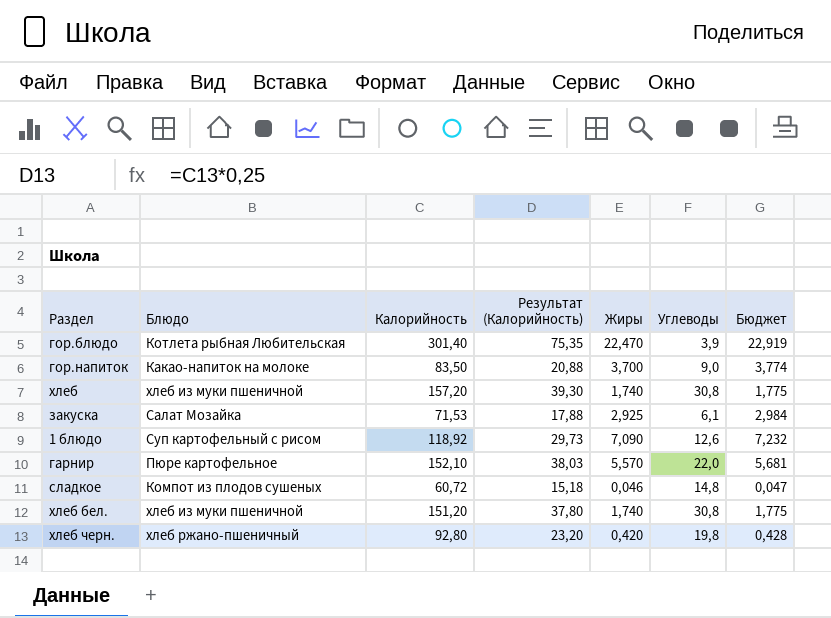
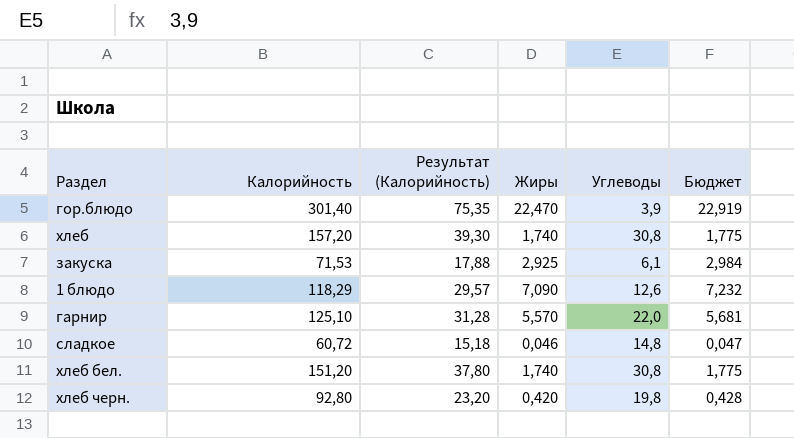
column Блюдо | position: 2 -> none
row гор.напиток: Какао-напиток на молоке | 83,50 | 20,88 | 3,700 | 9,0 | 3,774 -> none
1 блюдо | Калорийность: 118,92 -> 118,29
1 блюдо | Результат (Калорийность): 29,73 -> 29,57
гарнир | Калорийность: 152,10 -> 125,10
гарнир | Результат (Калорийность): 38,03 -> 31,28

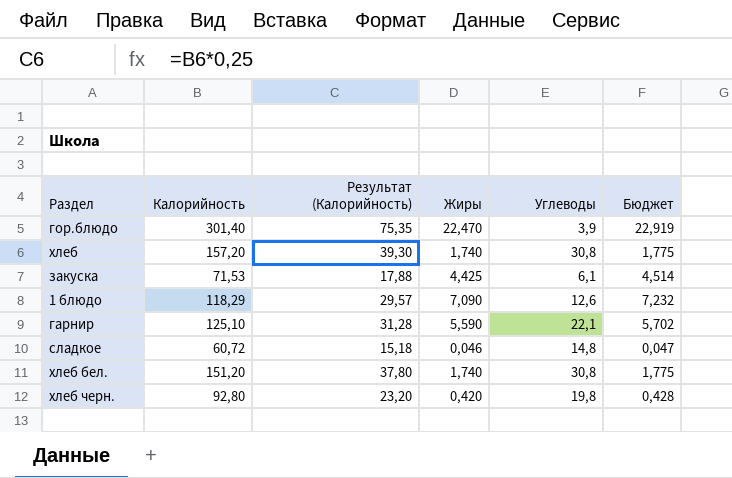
закуска | Жиры: 2,925 -> 4,425
закуска | Бюджет: 2,984 -> 4,514
гарнир | Жиры: 5,570 -> 5,590
гарнир | Углеводы: 22,0 -> 22,1
гарнир | Бюджет: 5,681 -> 5,702

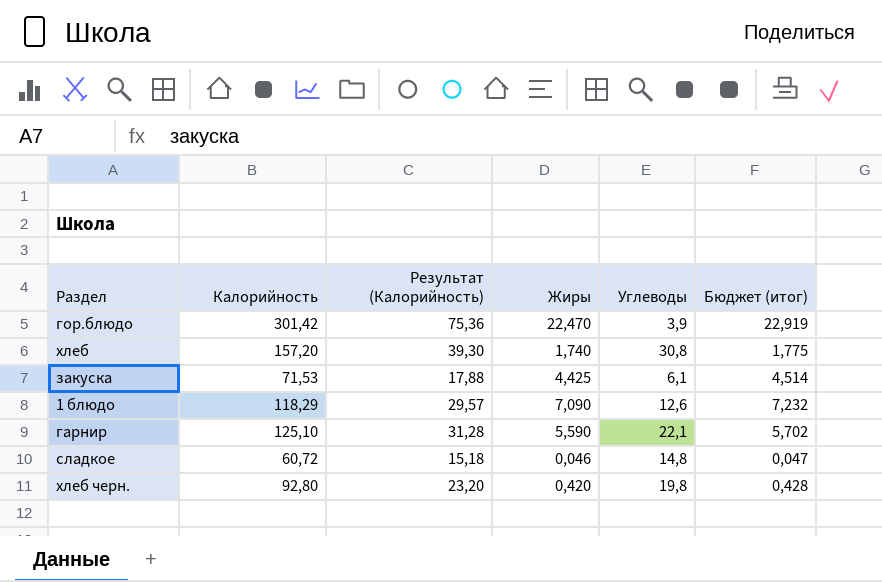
column name: Бюджет -> Бюджет (итог)
row хлеб бел.: 151,20 | 37,80 | 1,740 | 30,8 | 1,775 -> none
гор.блюдо | Калорийность: 301,40 -> 301,42
гор.блюдо | Результат (Калорийность): 75,35 -> 75,36

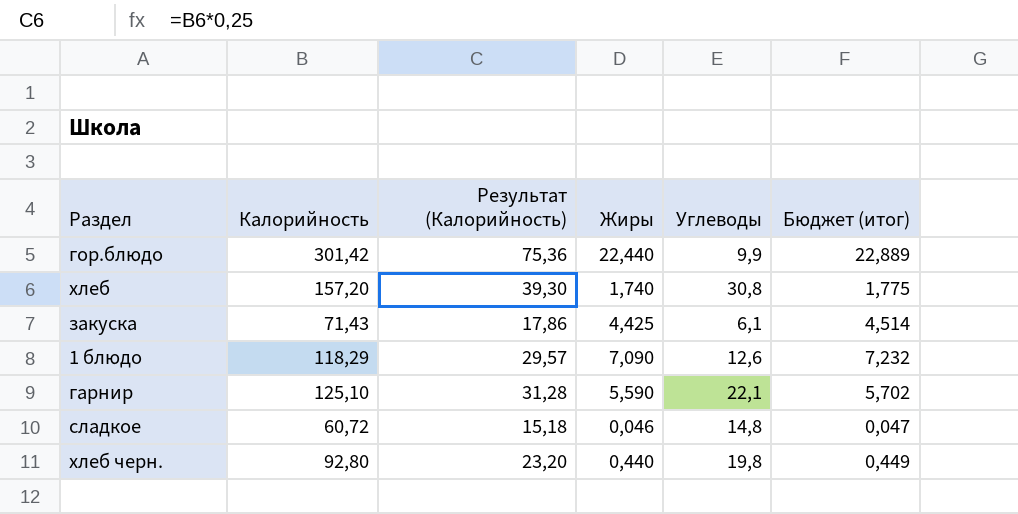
гор.блюдо | Жиры: 22,470 -> 22,440
гор.блюдо | Углеводы: 3,9 -> 9,9
гор.блюдо | Бюджет (итог): 22,919 -> 22,889
закуска | Калорийность: 71,53 -> 71,43
закуска | Результат (Калорийность): 17,88 -> 17,86
хлеб черн. | Жиры: 0,420 -> 0,440
хлеб черн. | Бюджет (итог): 0,428 -> 0,449

